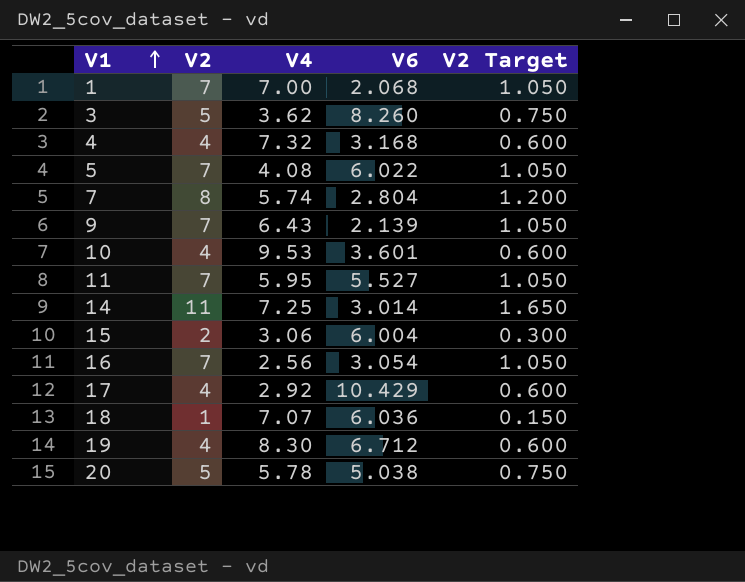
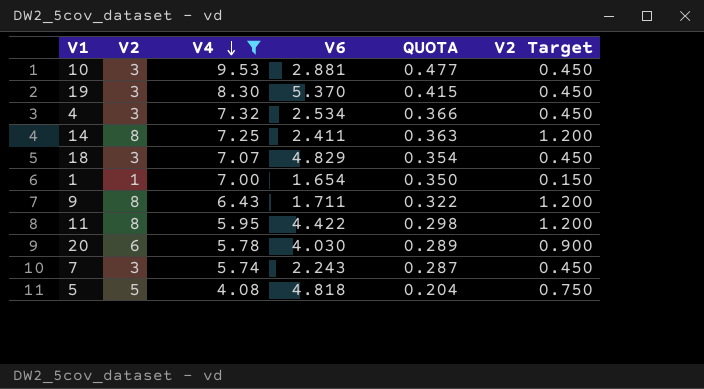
filter: none -> V4 >= 4.08
row order: V1 ascending -> V4 descending
column QUOTA | formula: none -> [V4] * 0.05
10 | V2: 4 -> 3
10 | V6: 3.601 -> 2.881
10 | V2 Target: 0.600 -> 0.450
19 | V2: 4 -> 3
19 | V6: 6.712 -> 5.370
19 | V2 Target: 0.600 -> 0.450
4 | V2: 4 -> 3
4 | V6: 3.168 -> 2.534
4 | V2 Target: 0.600 -> 0.450
14 | V2: 11 -> 8
14 | V6: 3.014 -> 2.411
14 | V2 Target: 1.650 -> 1.200
18 | V2: 1 -> 3
18 | V6: 6.036 -> 4.829
18 | V2 Target: 0.150 -> 0.450
1 | V2: 7 -> 1
1 | V6: 2.068 -> 1.654
1 | V2 Target: 1.050 -> 0.150
9 | V2: 7 -> 8
9 | V6: 2.139 -> 1.711
9 | V2 Target: 1.050 -> 1.200
11 | V2: 7 -> 8
11 | V6: 5.527 -> 4.422
11 | V2 Target: 1.050 -> 1.200
20 | V2: 5 -> 6
20 | V6: 5.038 -> 4.030
20 | V2 Target: 0.750 -> 0.900
7 | V2: 8 -> 3
7 | V6: 2.804 -> 2.243
7 | V2 Target: 1.200 -> 0.450
5 | V2: 7 -> 5
5 | V6: 6.022 -> 4.818
5 | V2 Target: 1.050 -> 0.750

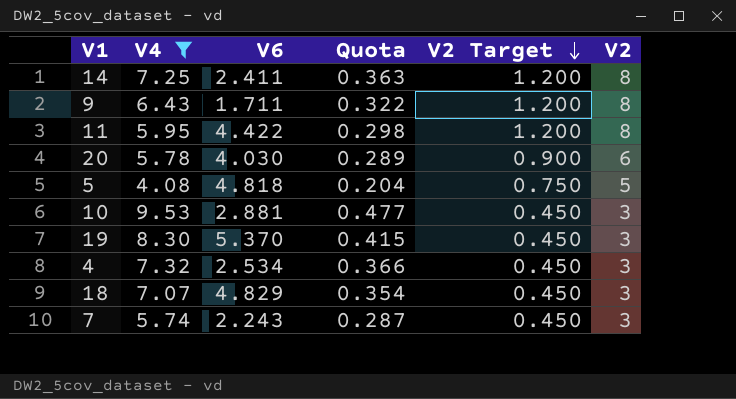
row order: V4 descending -> V2 Target descending
column name: QUOTA -> Quota
column V2 | position: 2 -> 6
row 1: 1 | 7.00 | 1.654 | 0.350 | 0.150 -> none

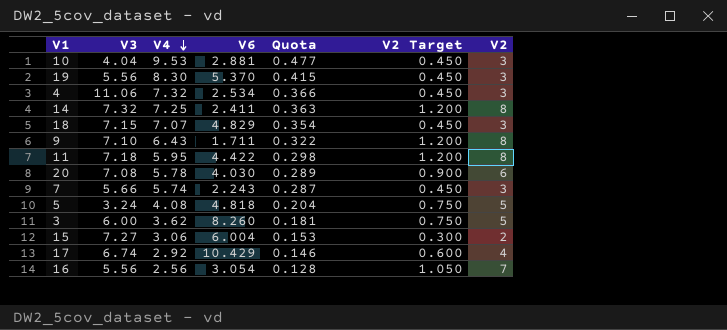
filter: V4 >= 4.08 -> none
row order: V2 Target descending -> V4 descending
column V3 | position: none -> 2

